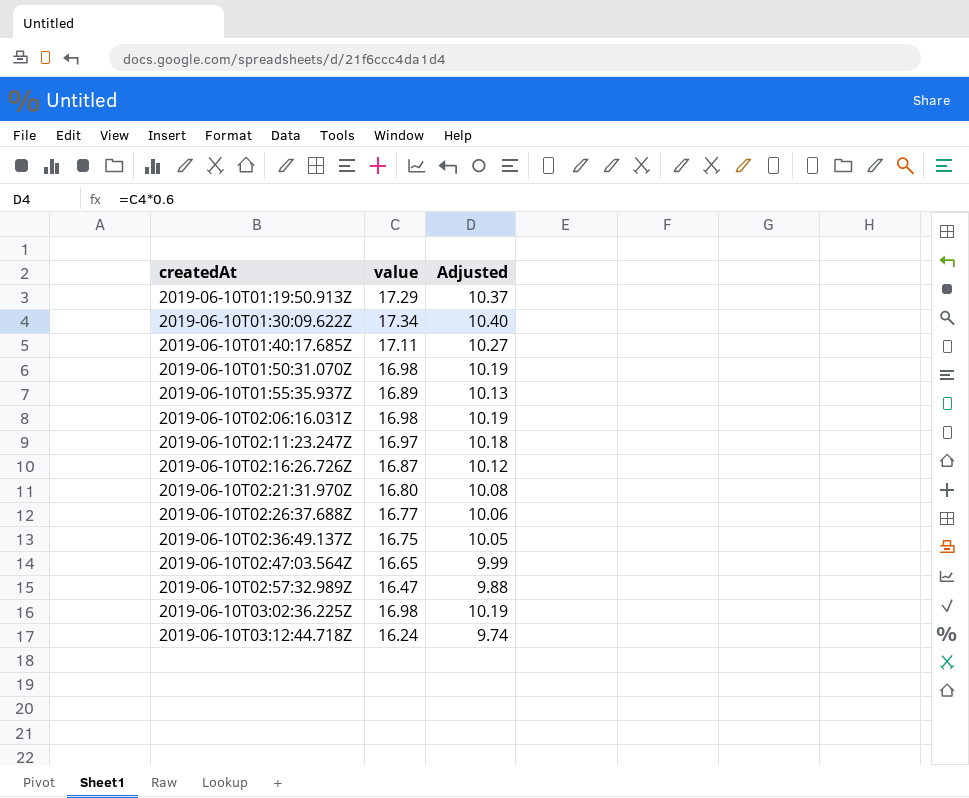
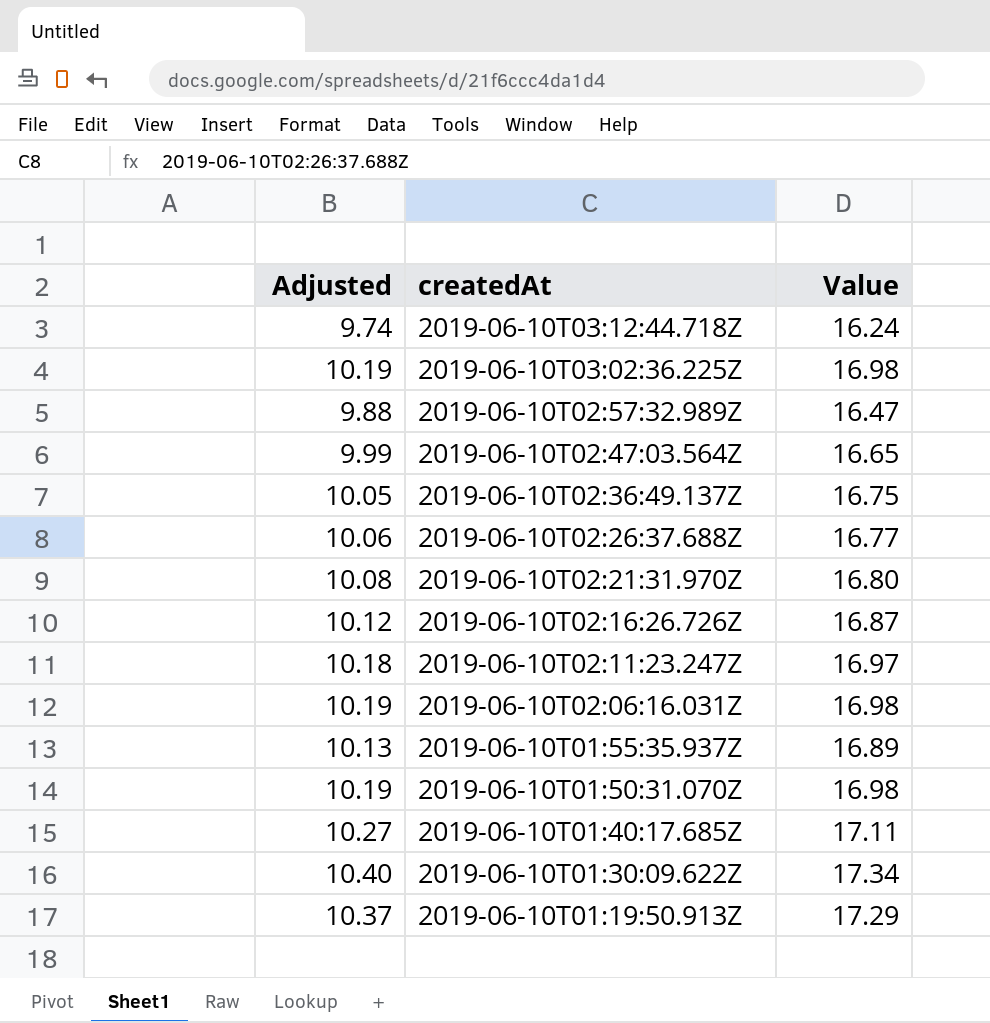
row order: createdAt ascending -> createdAt descending
column Adjusted | position: 3 -> 1
column name: value -> Value

